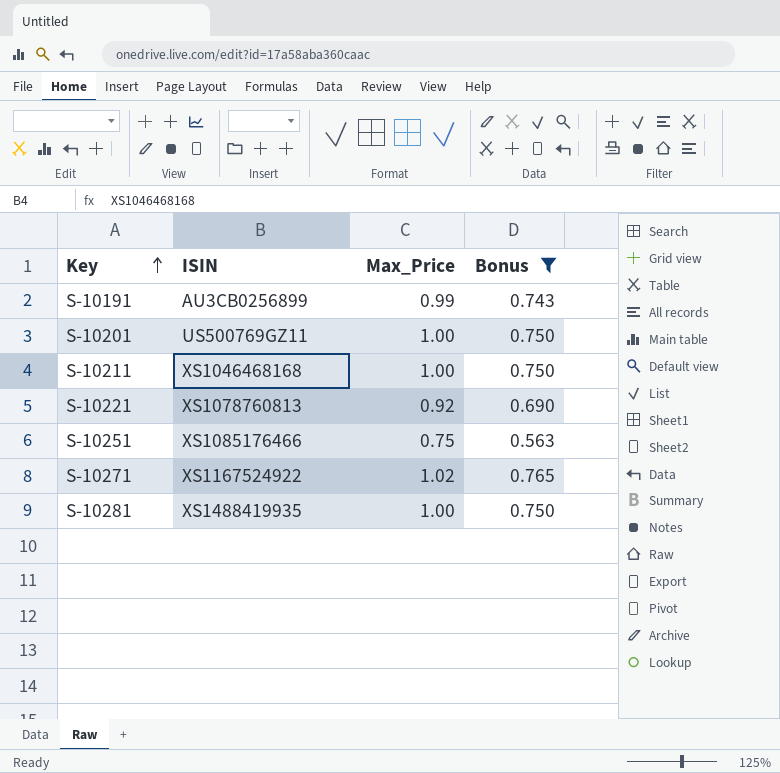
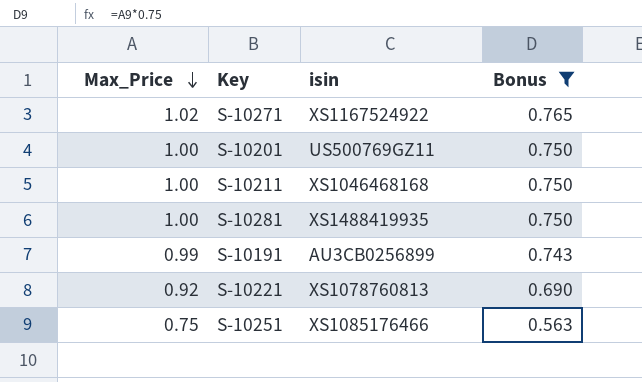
row order: Key ascending -> Max_Price descending
column Max_Price | position: 3 -> 1
column name: ISIN -> isin

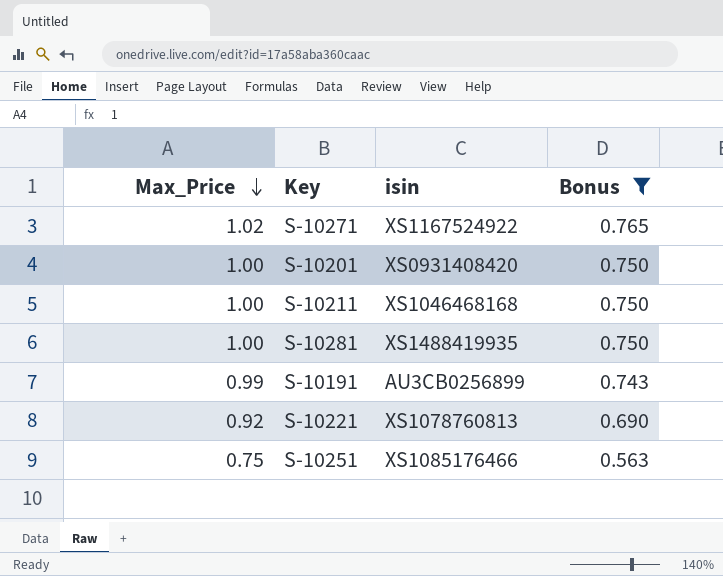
S-10201 | isin: US500769GZ11 -> XS0931408420

